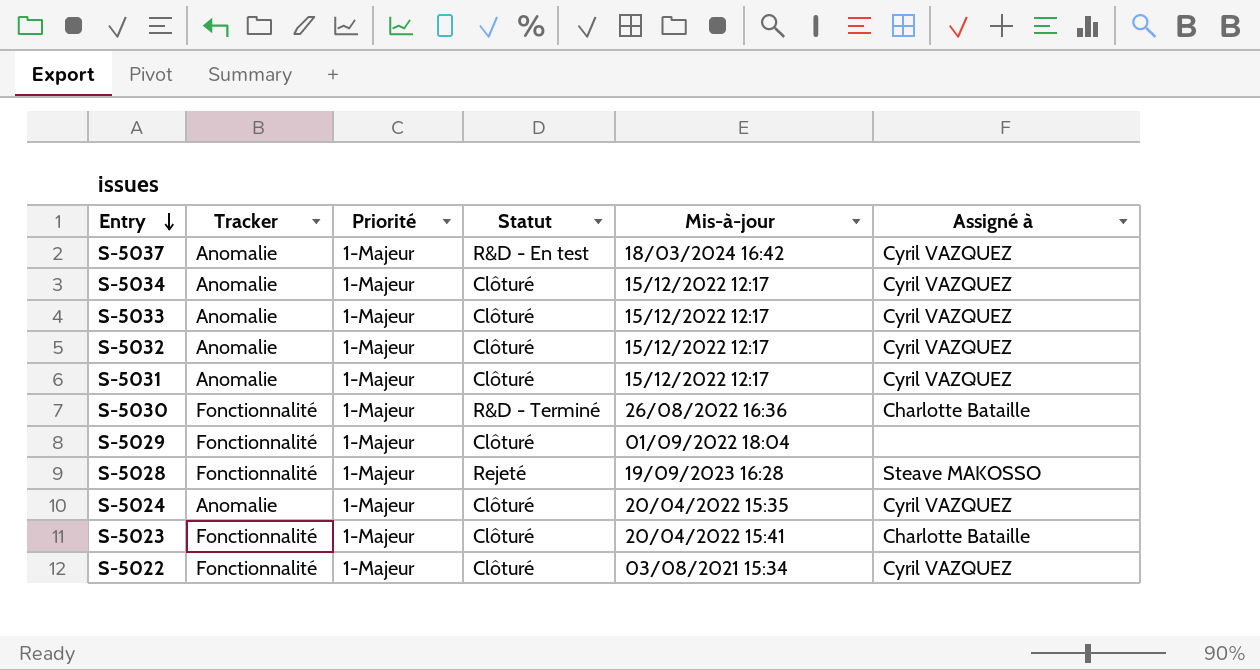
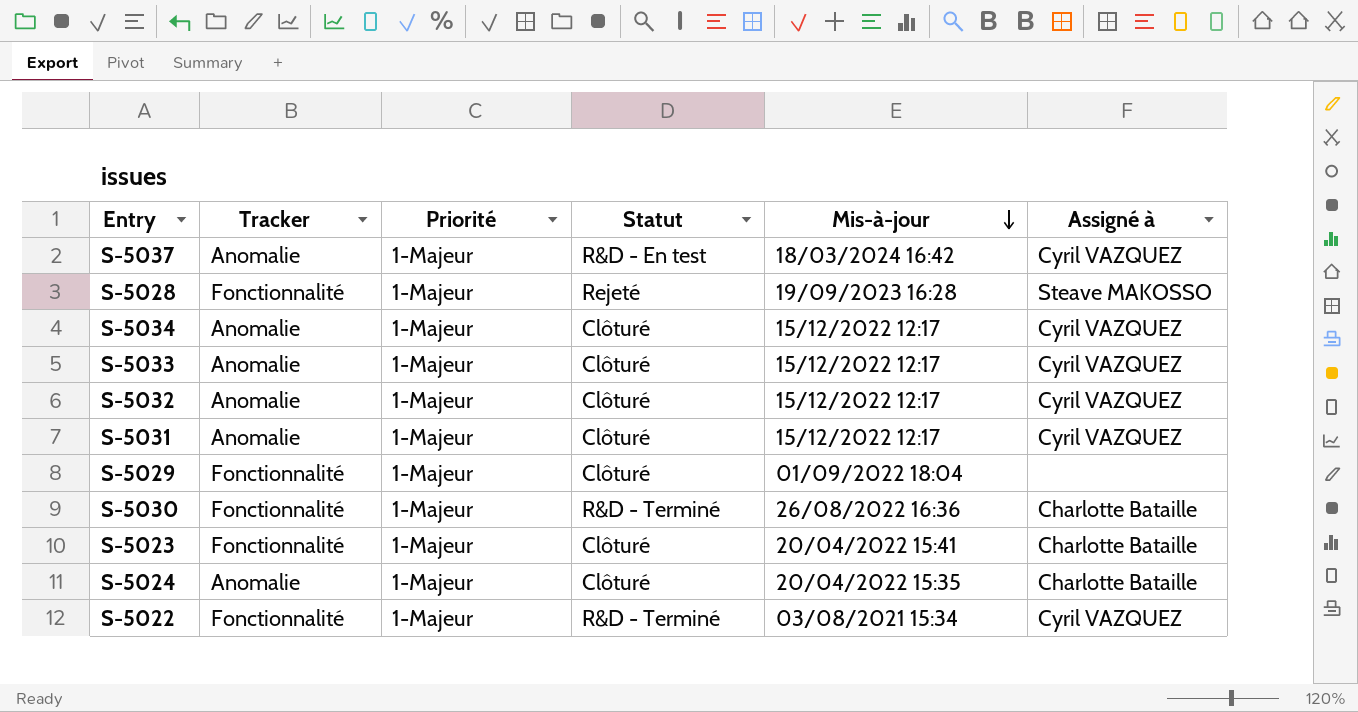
row order: Entry descending -> Mis-à-jour descending
S-5024 | Assigné à: Cyril VAZQUEZ -> Charlotte Bataille
S-5022 | Statut: Clôturé -> R&D - Terminé

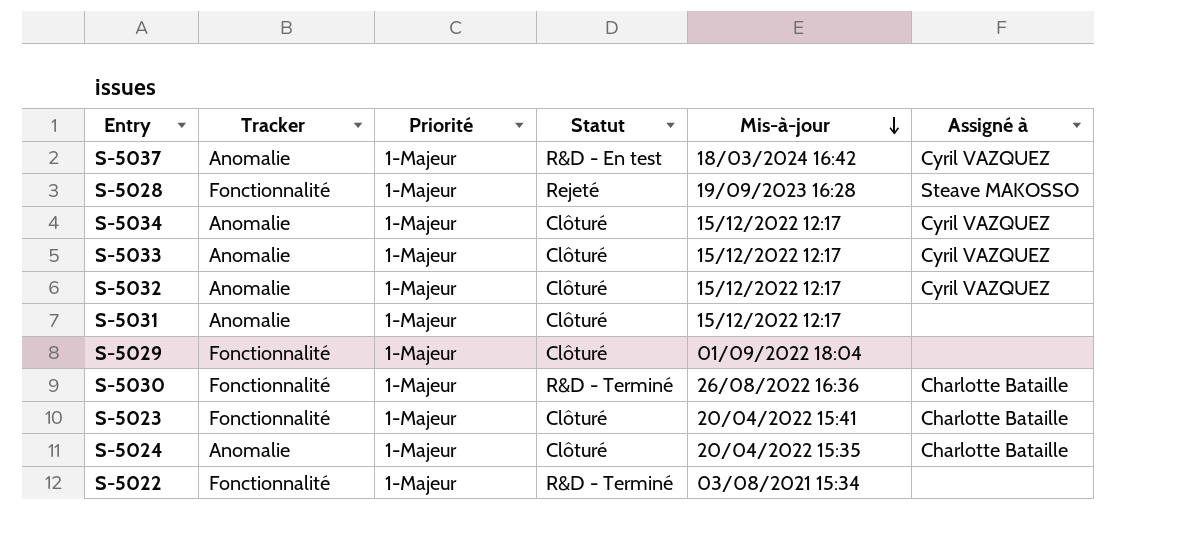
S-5031 | Assigné à: Cyril VAZQUEZ -> none
S-5022 | Assigné à: Cyril VAZQUEZ -> none

